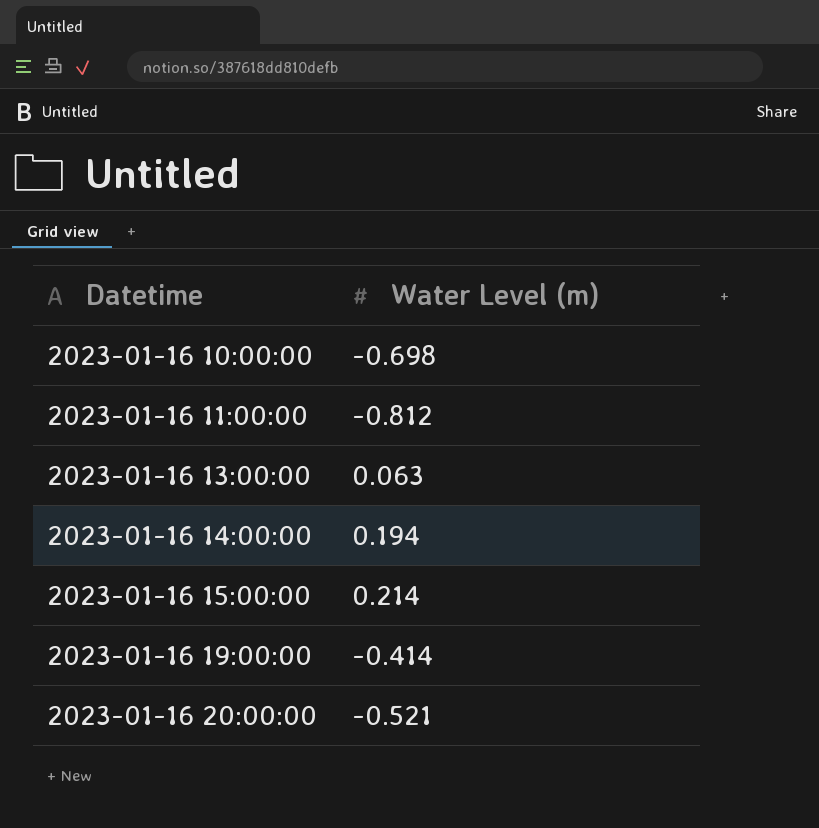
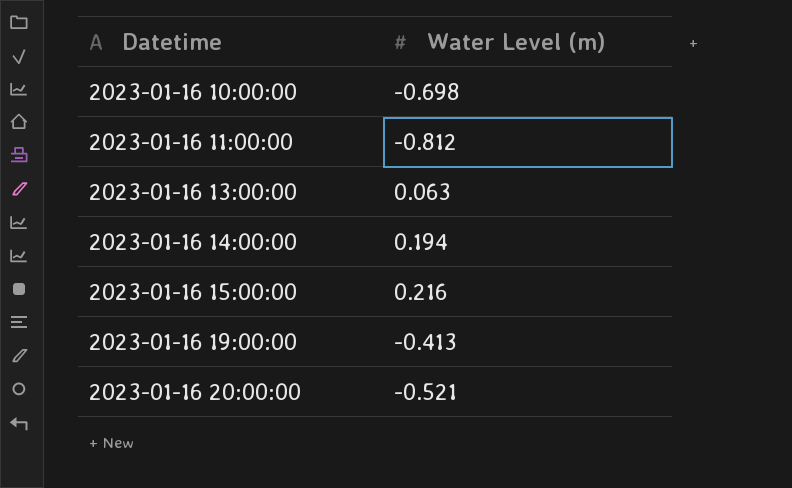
2023-01-16 15:00:00 | Water Level (m): 0.214 -> 0.216
2023-01-16 19:00:00 | Water Level (m): -0.414 -> -0.413

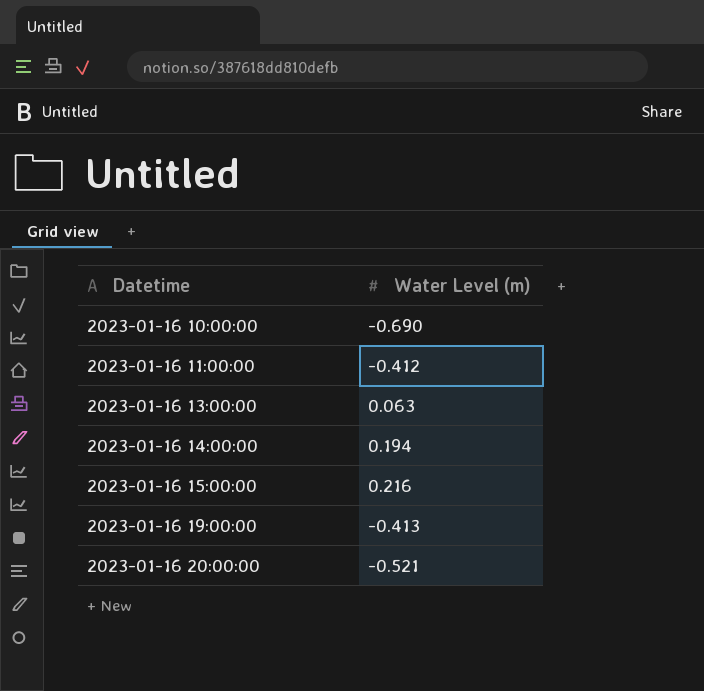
2023-01-16 10:00:00 | Water Level (m): -0.698 -> -0.690
2023-01-16 11:00:00 | Water Level (m): -0.812 -> -0.412

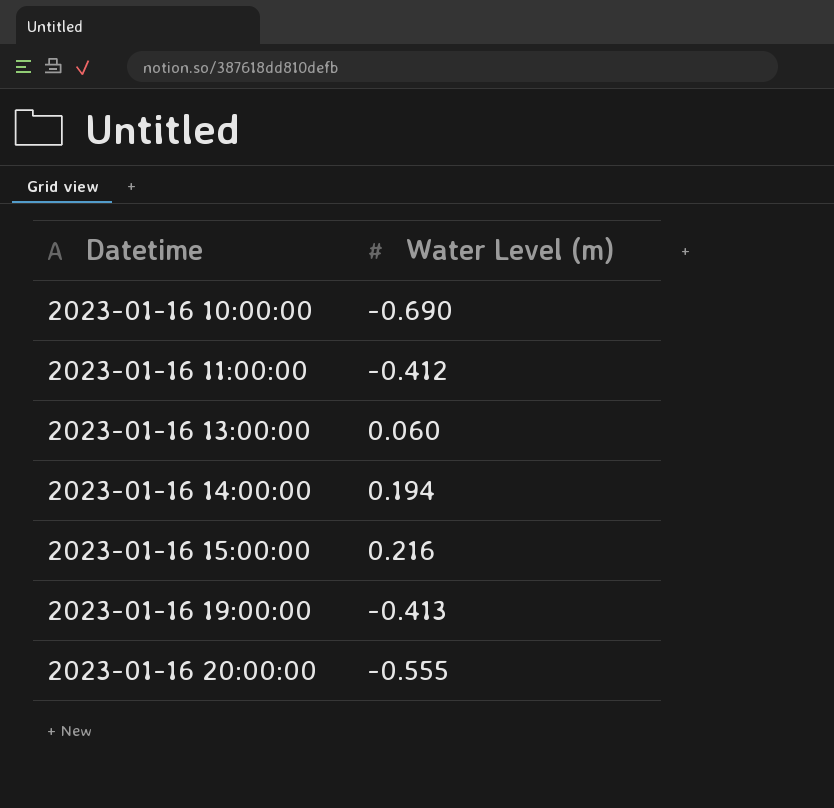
2023-01-16 13:00:00 | Water Level (m): 0.063 -> 0.060
2023-01-16 20:00:00 | Water Level (m): -0.521 -> -0.555

